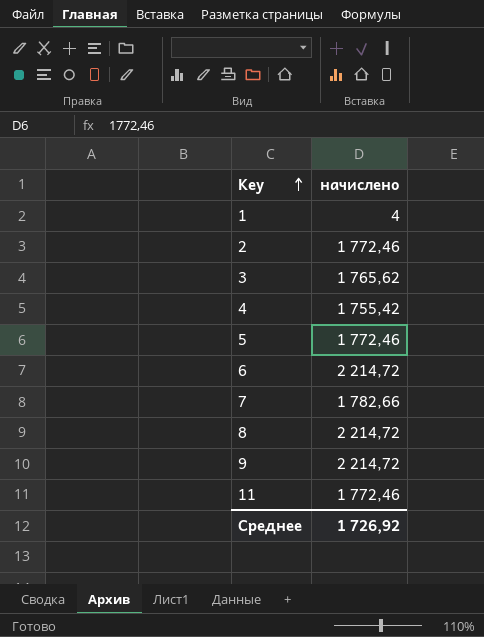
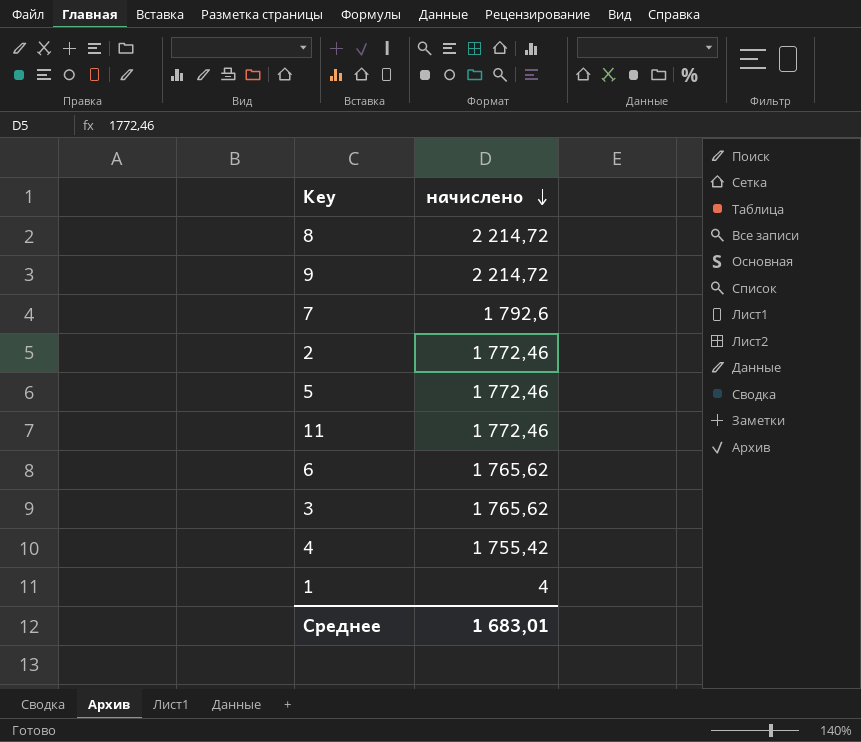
row order: Key ascending -> начислено descending
7 | начислено: 1 782,66 -> 1 792,6
6 | начислено: 2 214,72 -> 1 765,62
Среднее | начислено: 1 726,92 -> 1 683,01

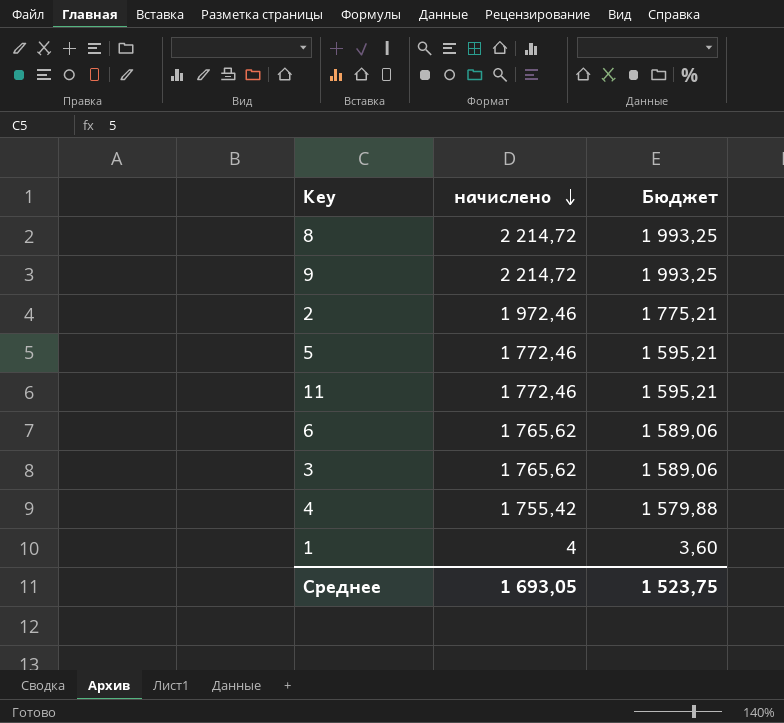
column Бюджет | formula: none -> [начислено] * 0,9
row 7: 1 792,6 -> none
2 | начислено: 1 772,46 -> 1 972,46
Среднее | начислено: 1 683,01 -> 1 693,05

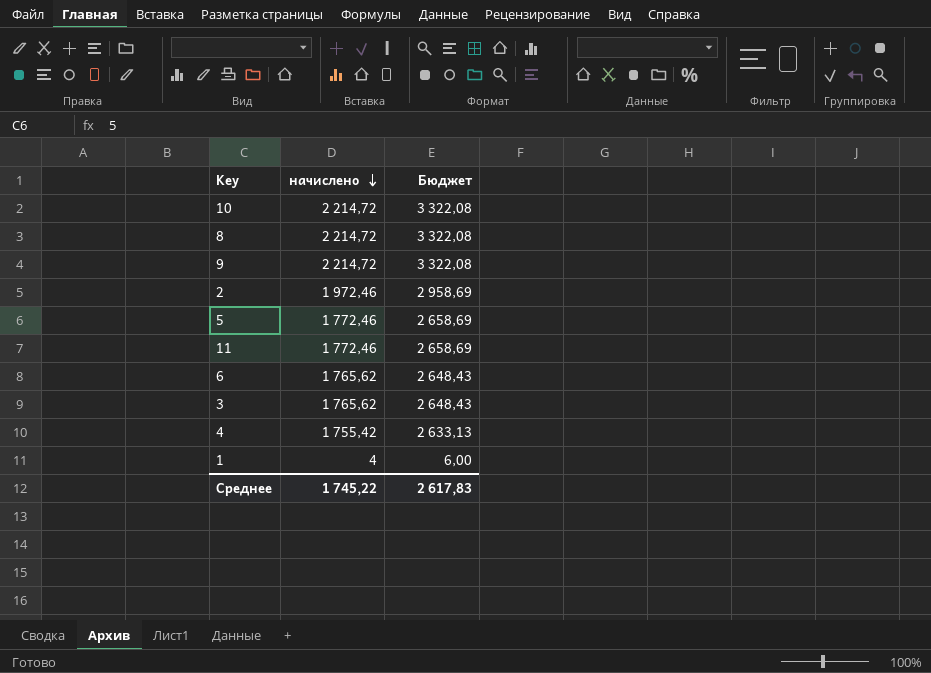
column Бюджет | formula: [начислено] * 0,9 -> [начислено] * 1,5
row 10: none -> 2 214,72 | 3 322,08
Среднее | начислено: 1 693,05 -> 1 745,22
Среднее | Бюджет: 1 523,75 -> 2 617,83

